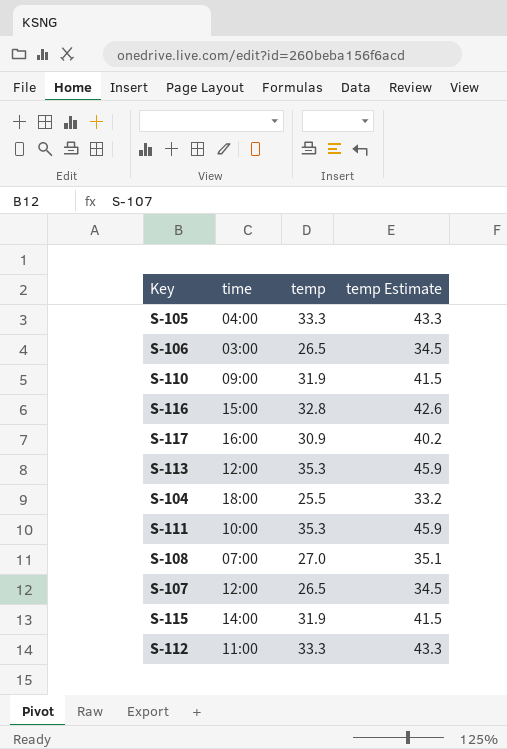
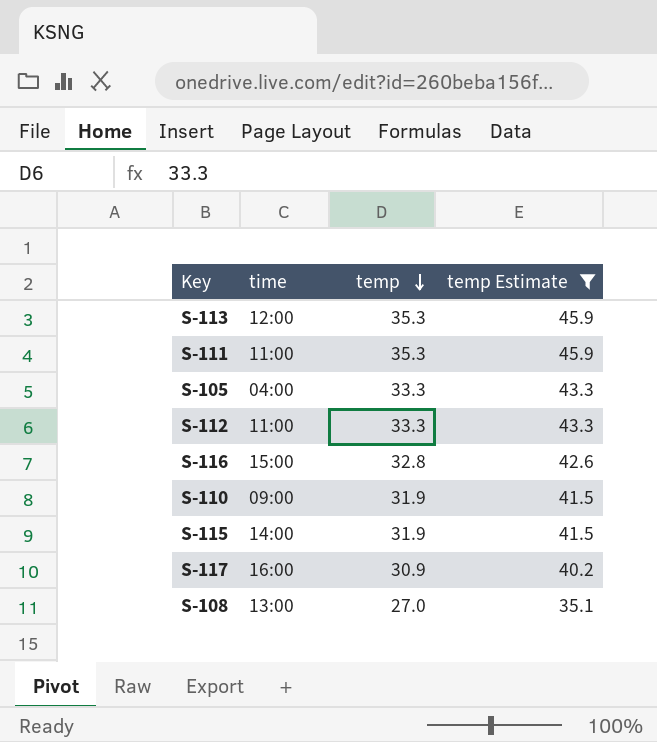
filter: none -> temp Estimate >= 35.1
row order: none -> temp descending
S-111 | time: 10:00 -> 11:00
S-108 | time: 07:00 -> 13:00

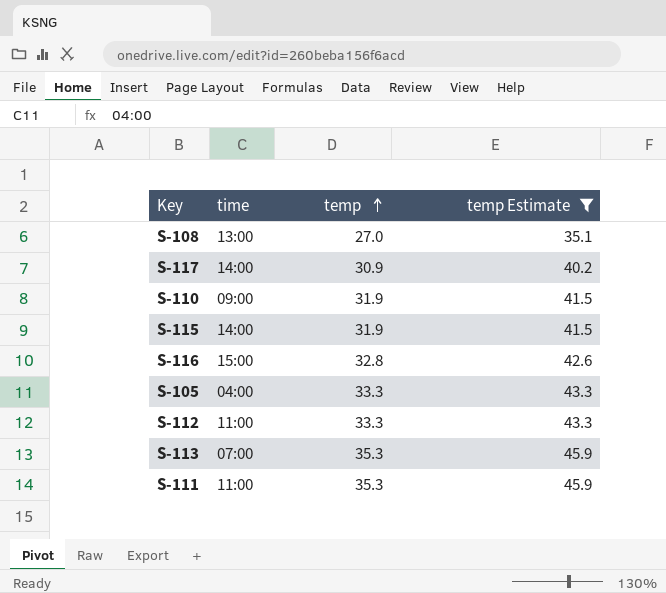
row order: temp descending -> temp ascending
S-117 | time: 16:00 -> 14:00
S-113 | time: 12:00 -> 07:00

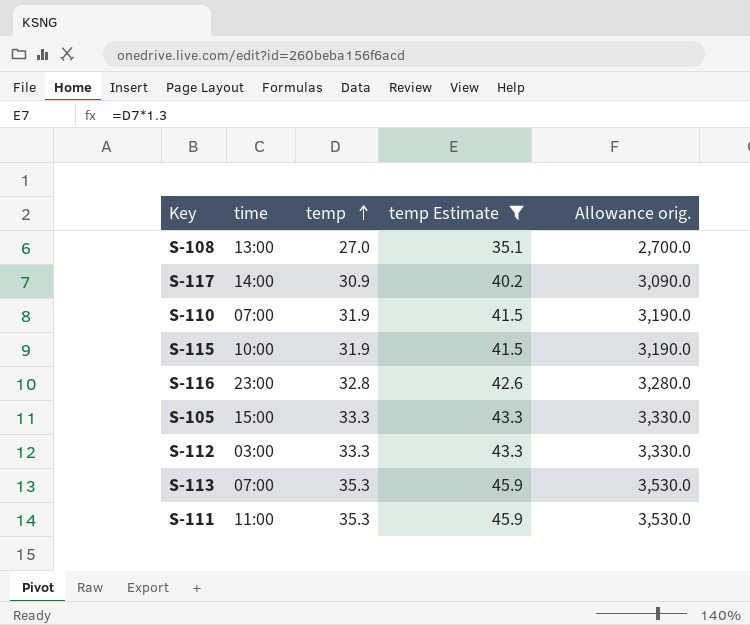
column Allowance orig. | formula: none -> [temp] * 100
S-110 | time: 09:00 -> 07:00
S-115 | time: 14:00 -> 10:00
S-116 | time: 15:00 -> 23:00
S-105 | time: 04:00 -> 15:00
S-112 | time: 11:00 -> 03:00

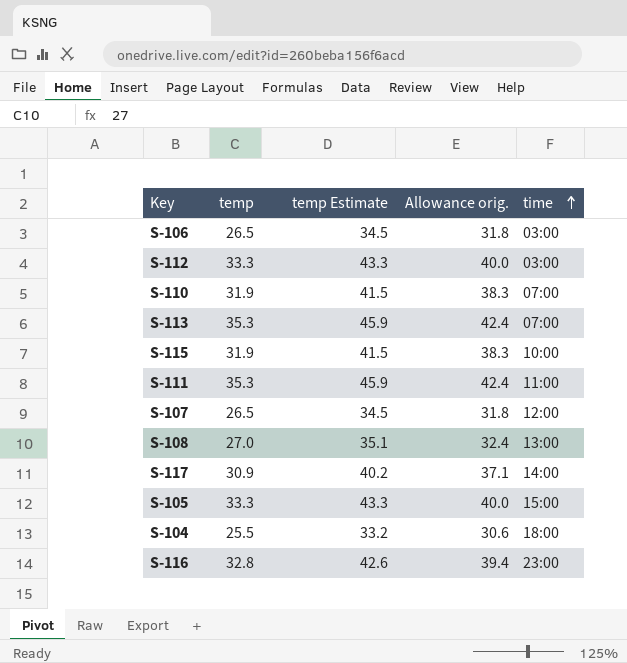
filter: temp Estimate >= 35.1 -> none
row order: temp ascending -> time ascending
column Allowance orig. | formula: [temp] * 100 -> [temp] * 1.2
column time | position: 2 -> 5

